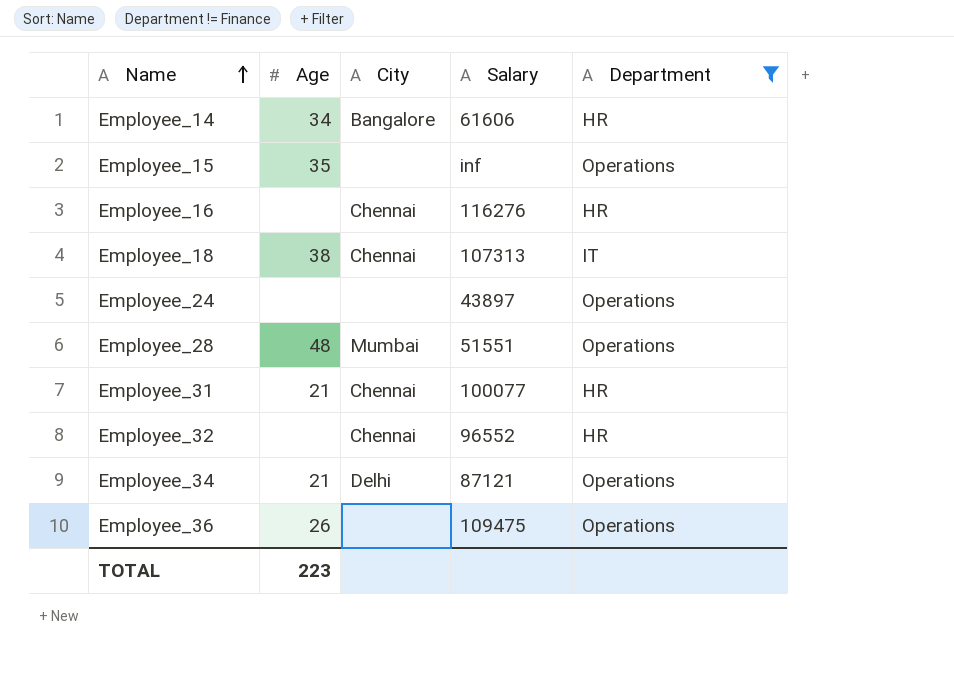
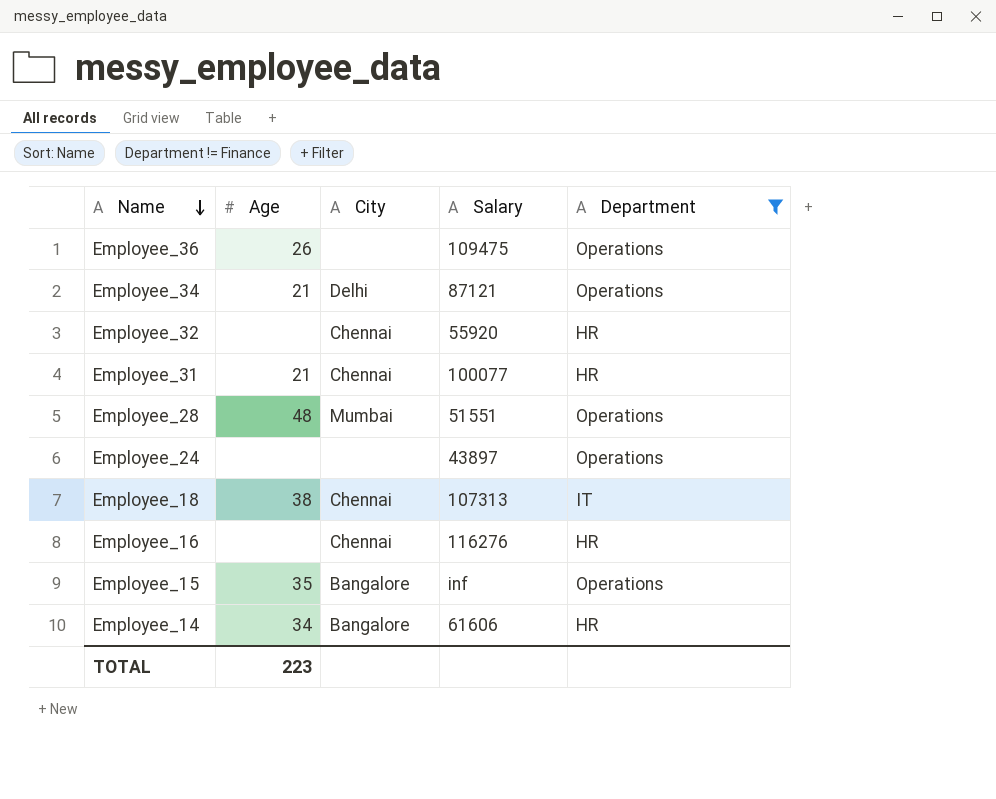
row order: Name ascending -> Name descending
Employee_32 | Salary: 96552 -> 55920
Employee_15 | City: none -> Bangalore

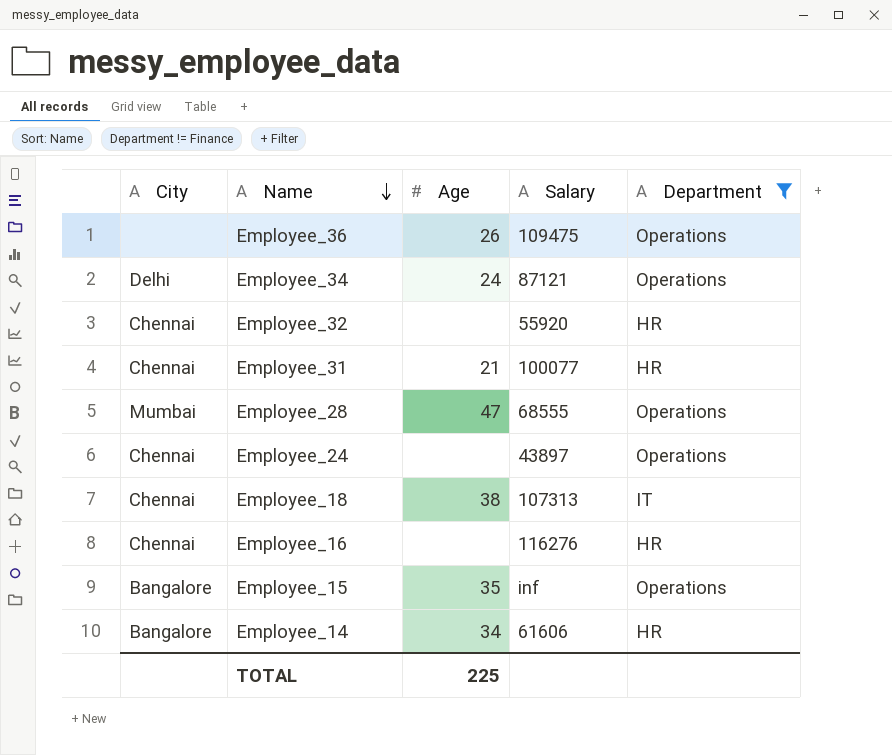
column City | position: 3 -> 1
Employee_34 | Age: 21 -> 24
Employee_28 | Age: 48 -> 47
Employee_28 | Salary: 51551 -> 68555
Employee_24 | City: none -> Chennai
TOTAL | Age: 223 -> 225

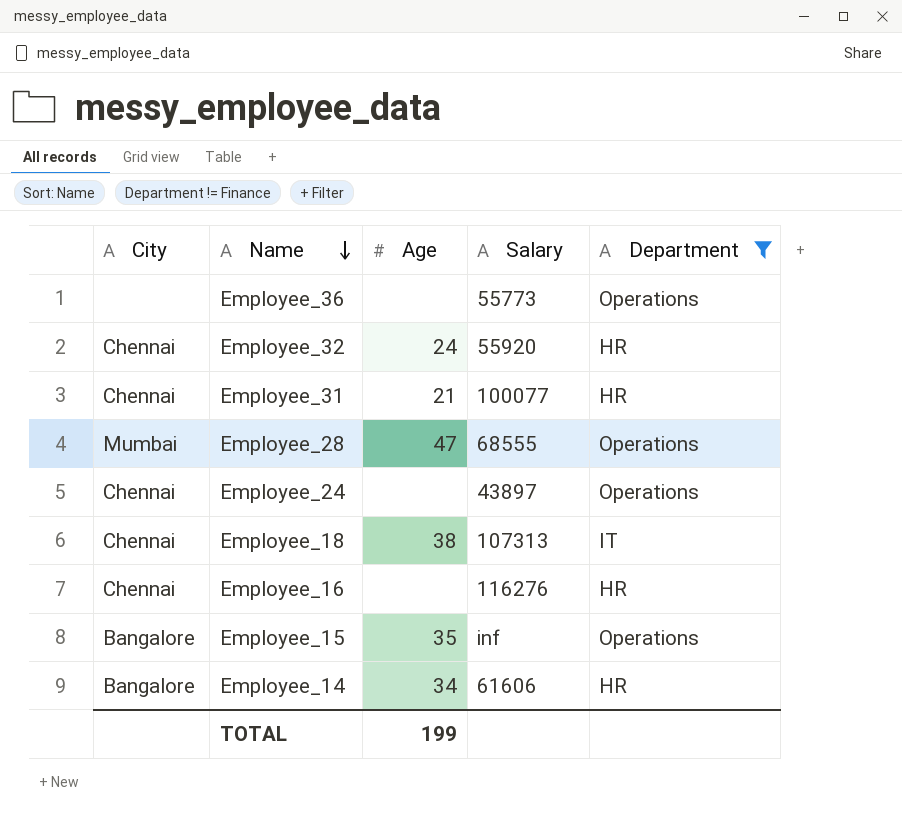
row Employee_34: Delhi | 24 | 87121 | Operations -> none
Employee_36 | Age: 26 -> none
Employee_36 | Salary: 109475 -> 55773
Employee_32 | Age: none -> 24
TOTAL | Age: 225 -> 199

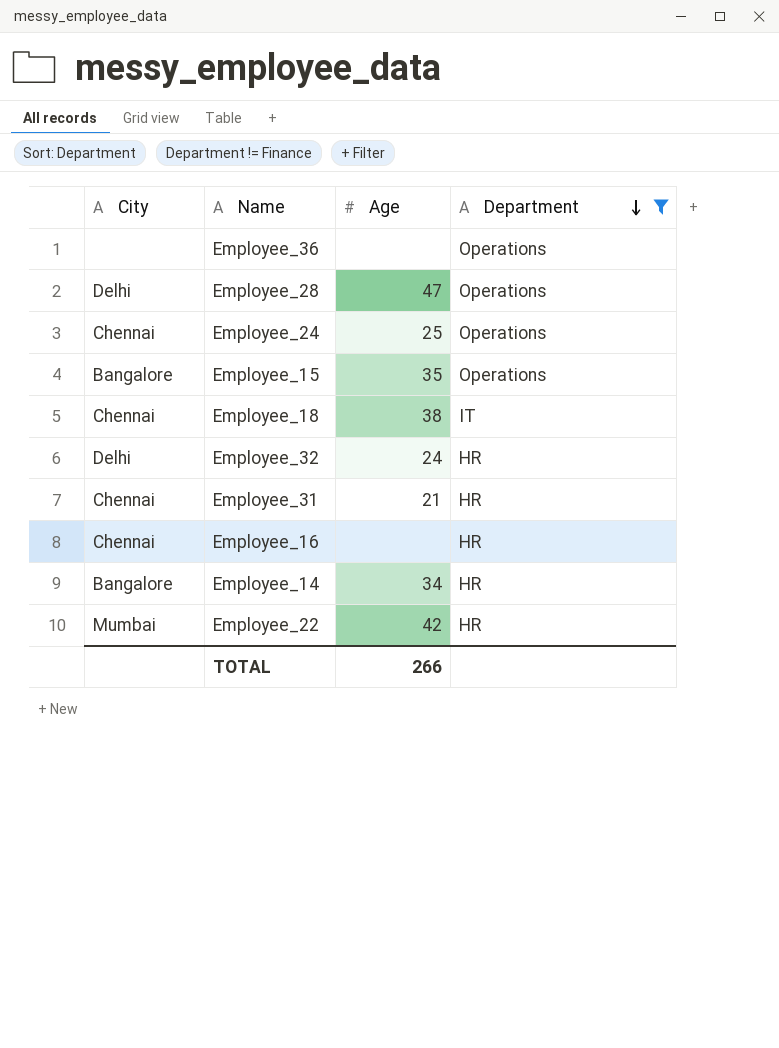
row order: Name descending -> Department descending
column Salary | position: 4 -> none
Employee_28 | City: Mumbai -> Delhi
Employee_24 | Age: none -> 25
Employee_32 | City: Chennai -> Delhi
row Employee_22: none -> Mumbai | 42 | HR
TOTAL | Age: 199 -> 266

